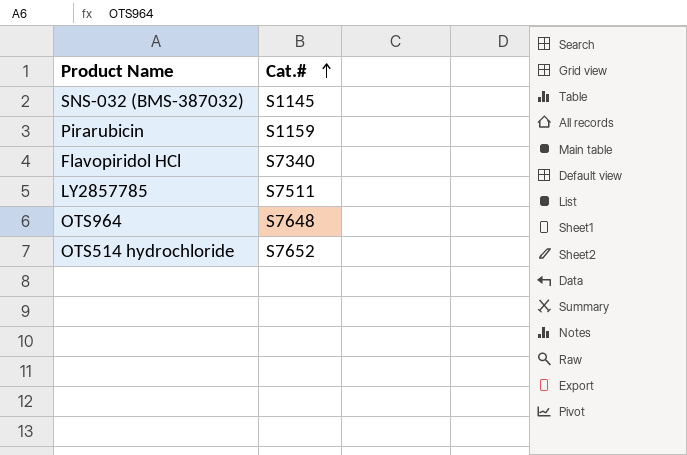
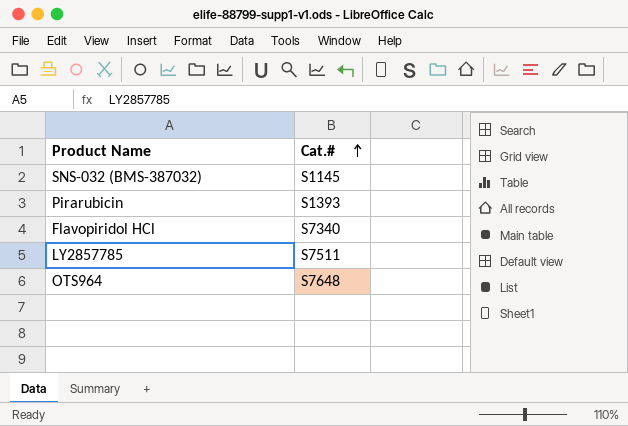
row OTS514 hydrochloride: S7652 -> none
Pirarubicin | Cat.#: S1159 -> S1393

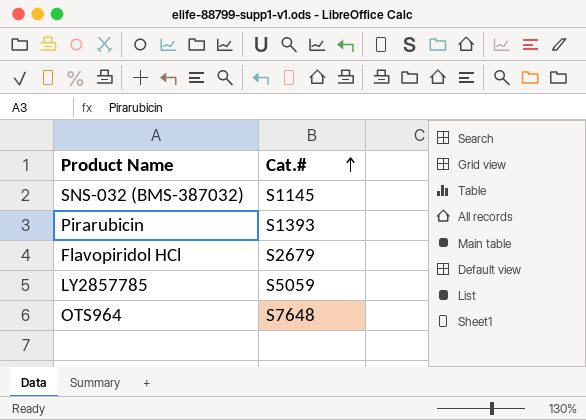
Flavopiridol HCl | Cat.#: S7340 -> S2679
LY2857785 | Cat.#: S7511 -> S5059

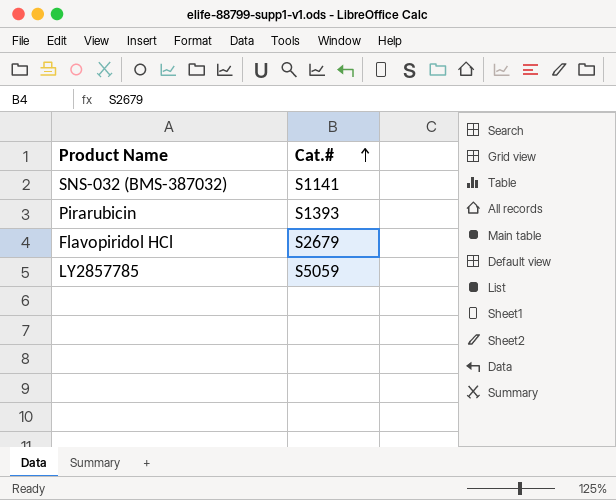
row OTS964: S7648 -> none
SNS-032 (BMS-387032) | Cat.#: S1145 -> S1141

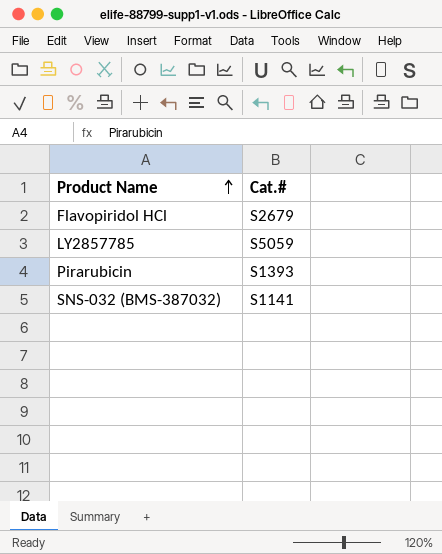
row order: Cat.# ascending -> Product Name ascending

